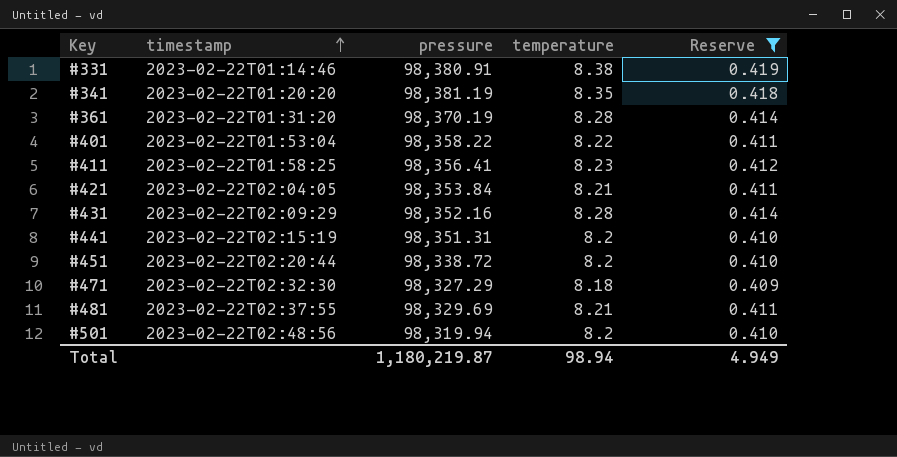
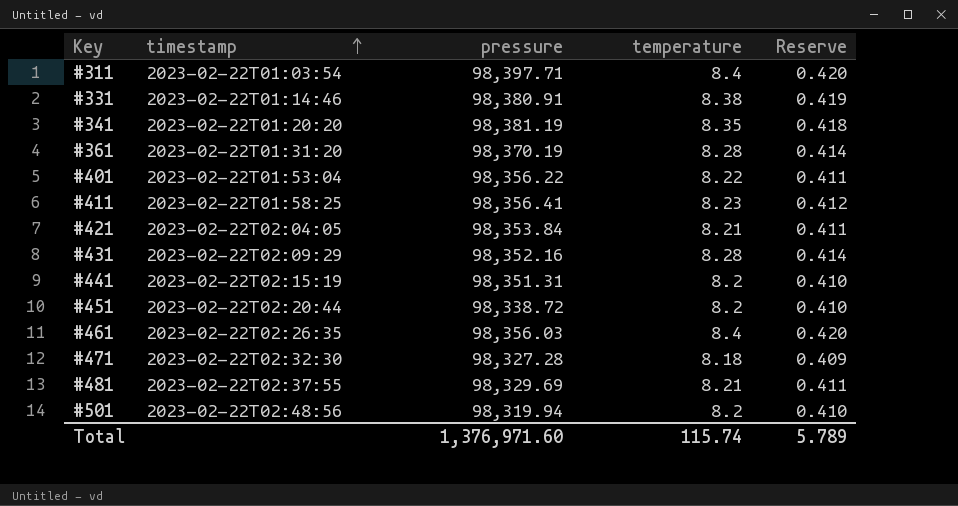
filter: Reserve != 0.420 -> none
#401 | pressure: 98,358.22 -> 98,356.22
#471 | pressure: 98,327.29 -> 98,327.28
Total | pressure: 1,180,219.87 -> 1,376,971.60
Total | temperature: 98.94 -> 115.74
Total | Reserve: 4.949 -> 5.789

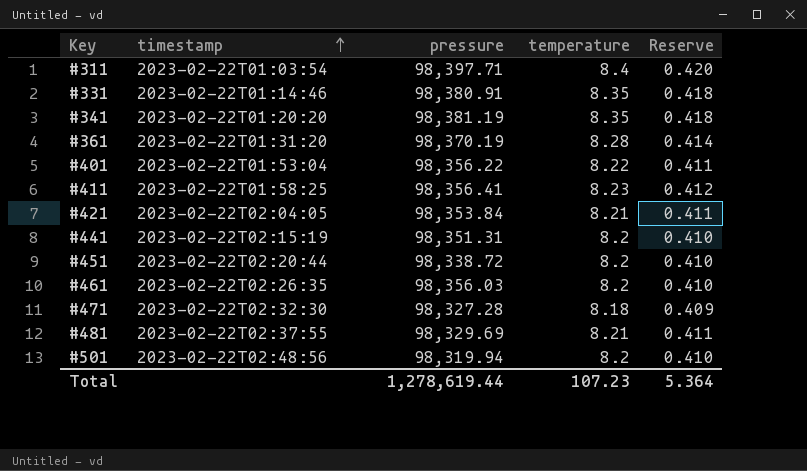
row #431: 2023-02-22T02:09:29 | 98,352.16 | 8.28 | 0.414 -> none
#331 | temperature: 8.38 -> 8.35
#331 | Reserve: 0.419 -> 0.418
#461 | temperature: 8.4 -> 8.2
#461 | Reserve: 0.420 -> 0.410
Total | pressure: 1,376,971.60 -> 1,278,619.44
Total | temperature: 115.74 -> 107.23
Total | Reserve: 5.789 -> 5.364

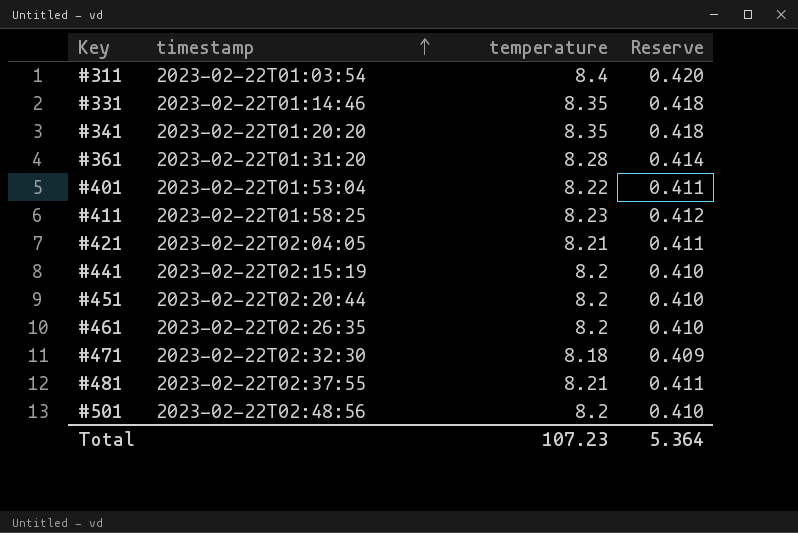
column pressure | position: 3 -> none

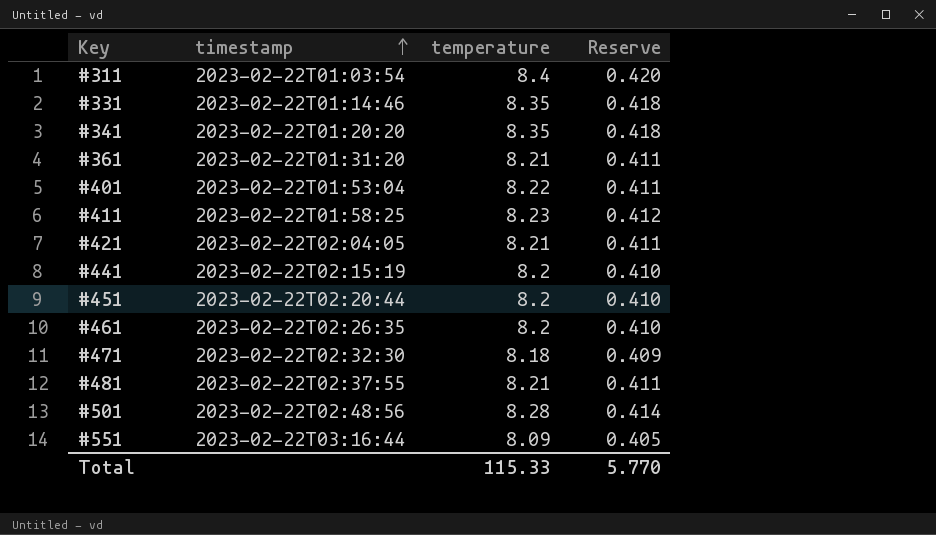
#361 | temperature: 8.28 -> 8.21
#361 | Reserve: 0.414 -> 0.411
#501 | temperature: 8.2 -> 8.28
#501 | Reserve: 0.410 -> 0.414
row #551: none -> 2023-02-22T03:16:44 | 8.09 | 0.405
Total | temperature: 107.23 -> 115.33
Total | Reserve: 5.364 -> 5.770

